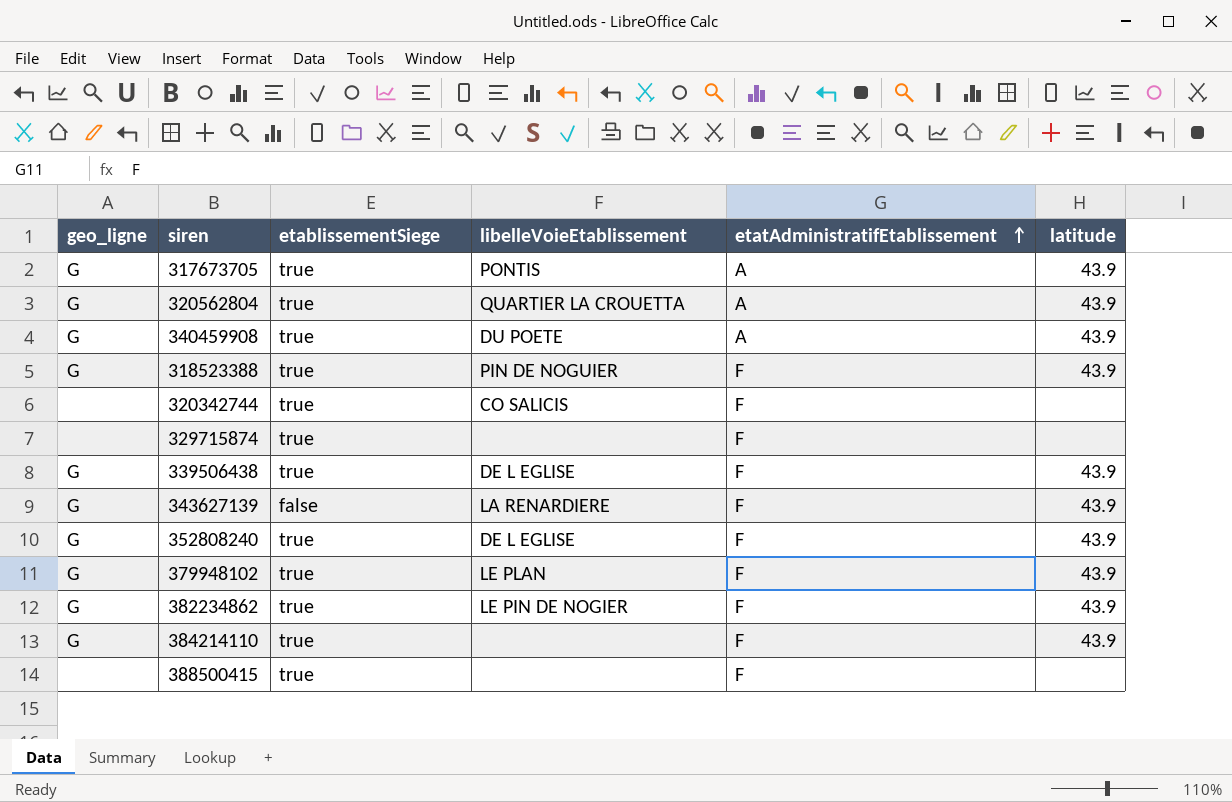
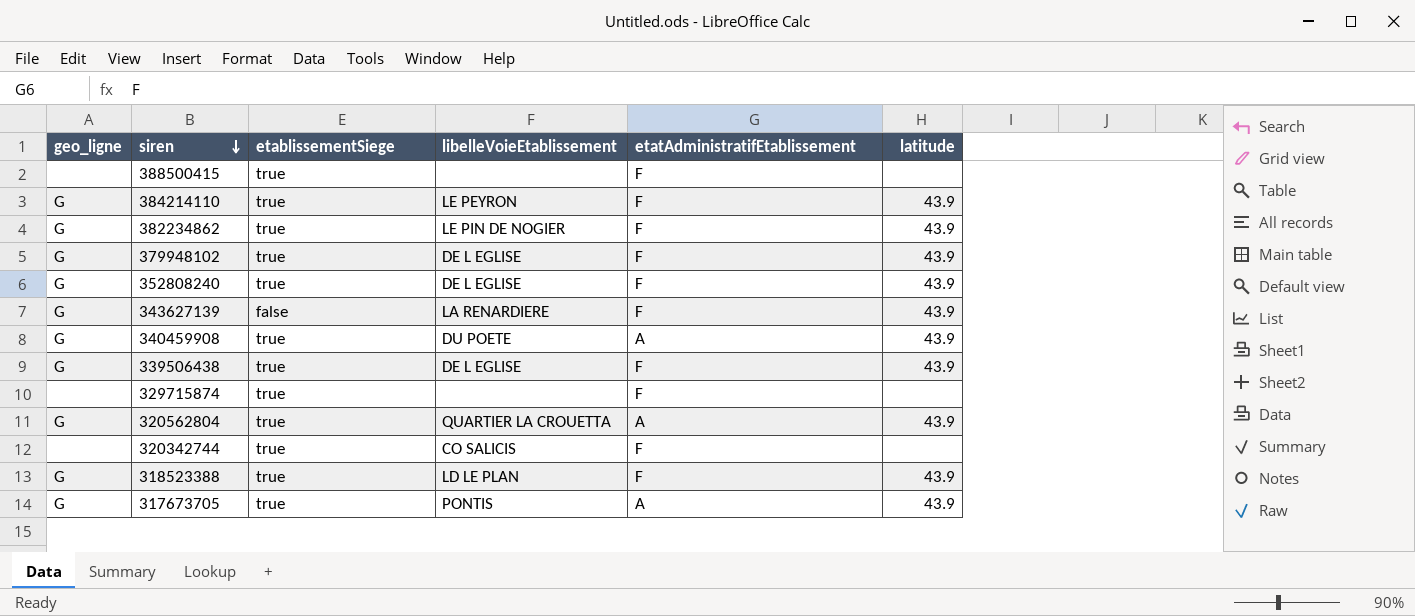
row order: etatAdministratifEtablissement ascending -> siren descending
384214110 | libelleVoieEtablissement: none -> LE PEYRON
379948102 | libelleVoieEtablissement: LE PLAN -> DE L EGLISE
318523388 | libelleVoieEtablissement: PIN DE NOGUIER -> LD LE PLAN

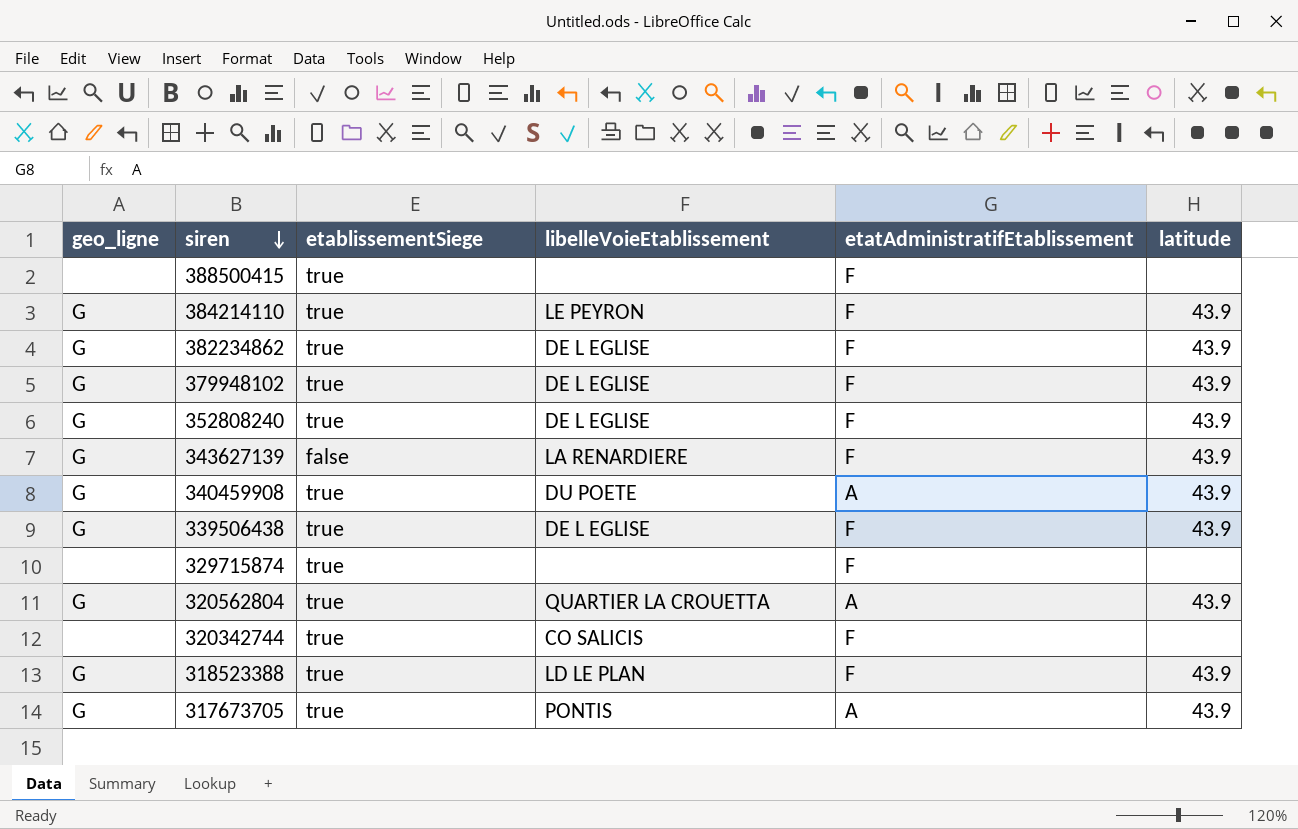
382234862 | libelleVoieEtablissement: LE PIN DE NOGIER -> DE L EGLISE

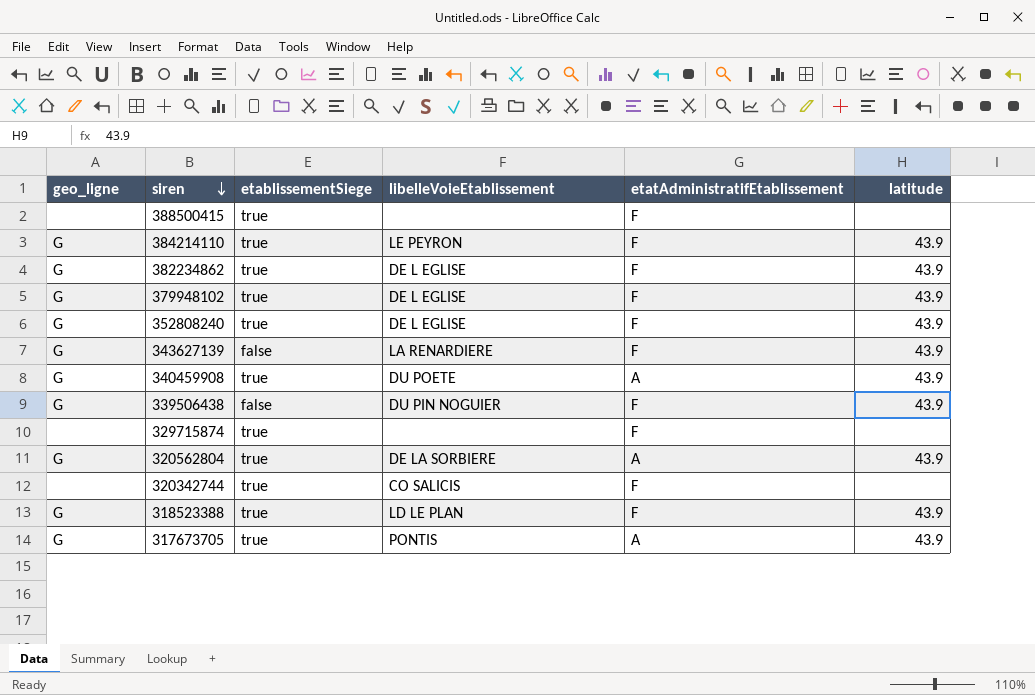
339506438 | etablissementSiege: true -> false
339506438 | libelleVoieEtablissement: DE L EGLISE -> DU PIN NOGUIER
320562804 | libelleVoieEtablissement: QUARTIER LA CROUETTA -> DE LA SORBIERE

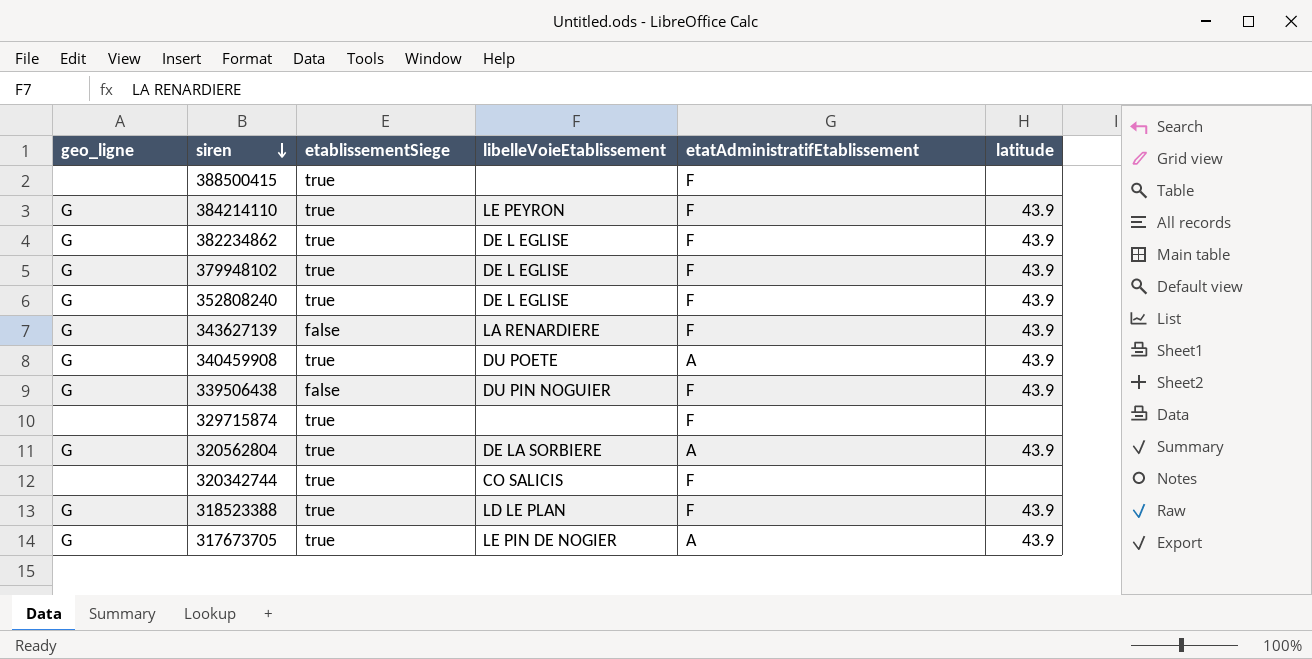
317673705 | libelleVoieEtablissement: PONTIS -> LE PIN DE NOGIER

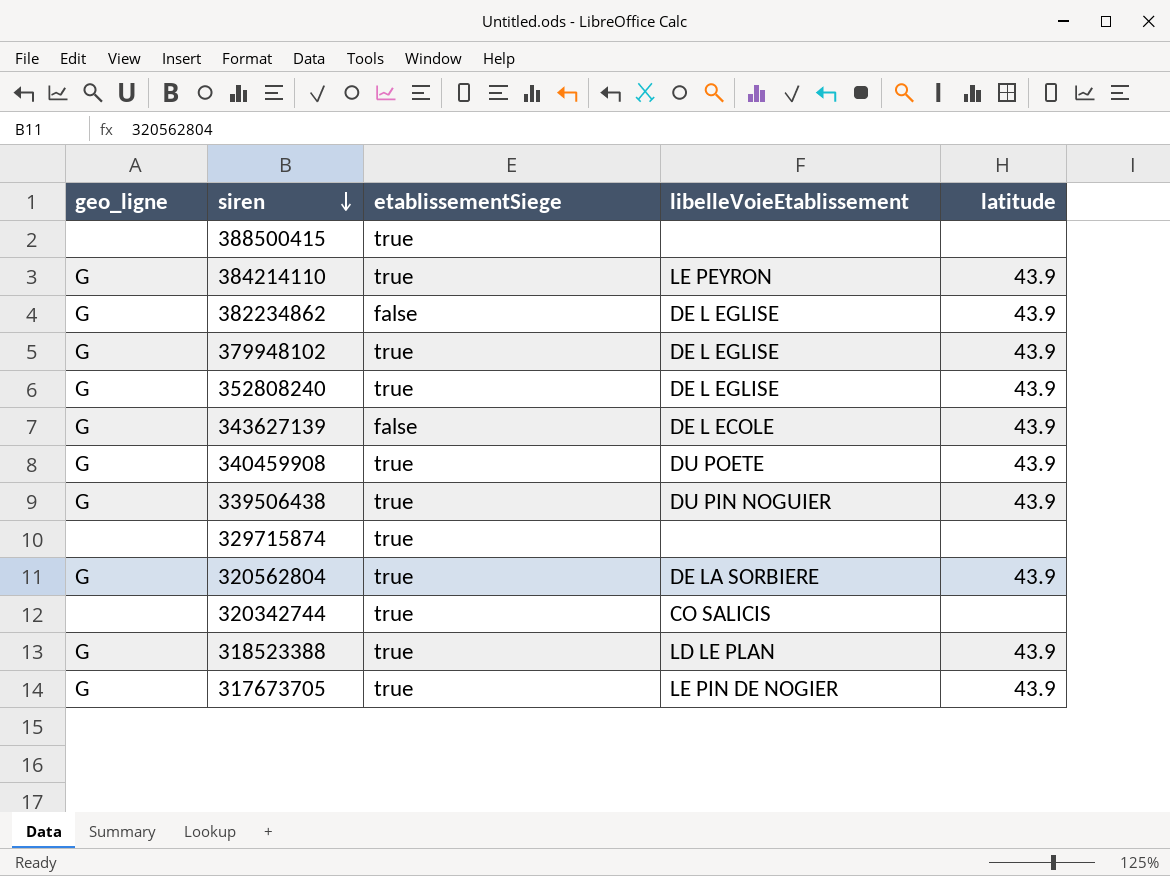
column etatAdministratifEtablissement | position: 5 -> none
382234862 | etablissementSiege: true -> false
343627139 | libelleVoieEtablissement: LA RENARDIERE -> DE L ECOLE
339506438 | etablissementSiege: false -> true

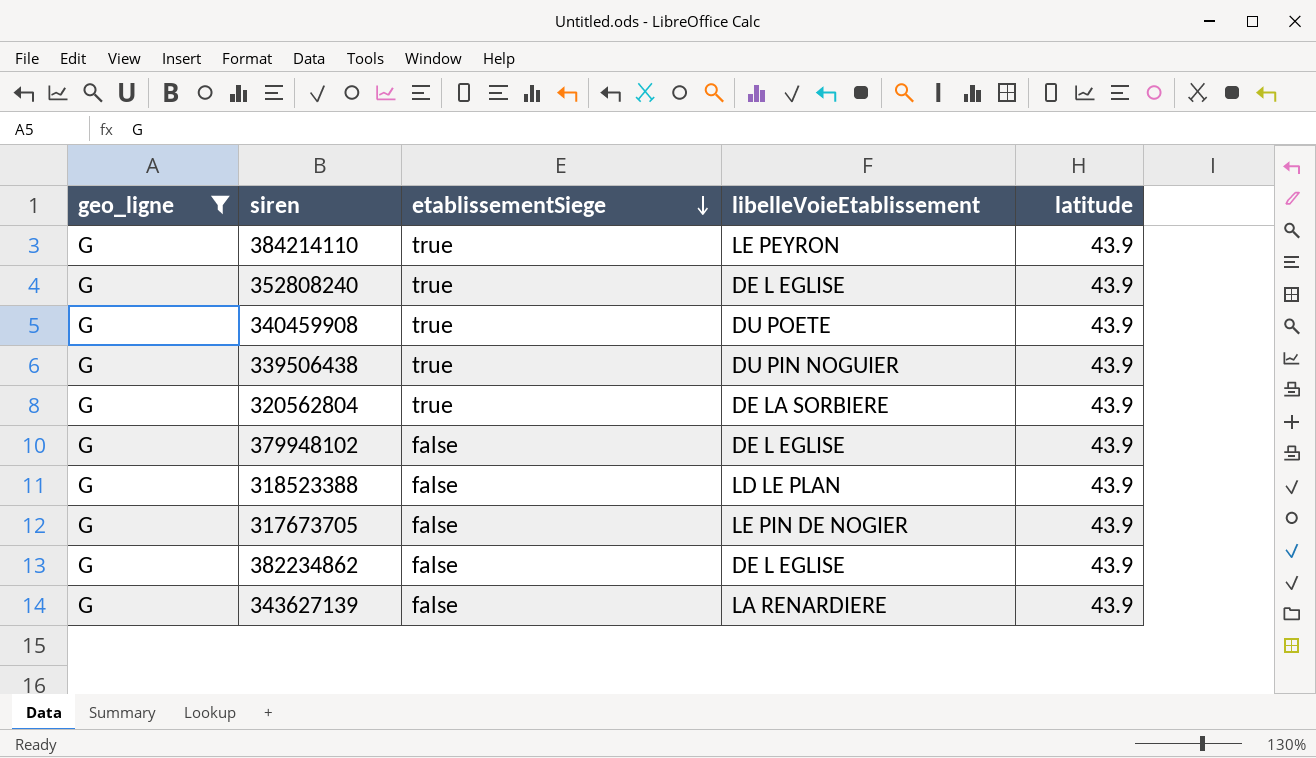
filter: none -> geo_ligne = G
row order: siren descending -> etablissementSiege descending
379948102 | etablissementSiege: true -> false
318523388 | etablissementSiege: true -> false
317673705 | etablissementSiege: true -> false
343627139 | libelleVoieEtablissement: DE L ECOLE -> LA RENARDIERE

